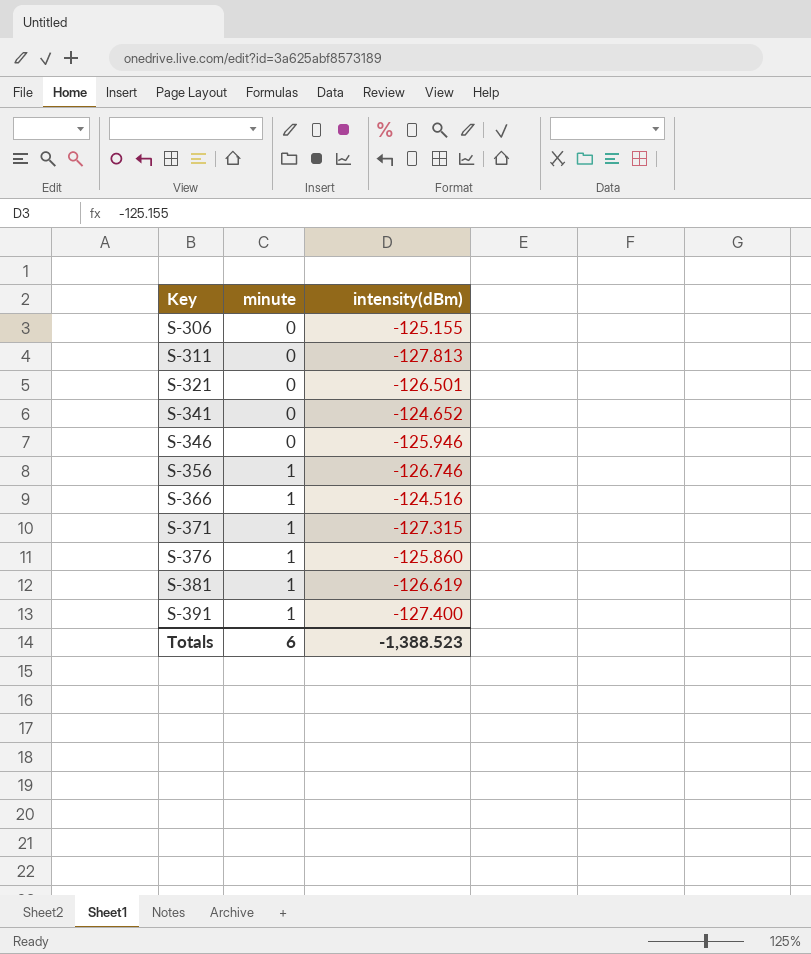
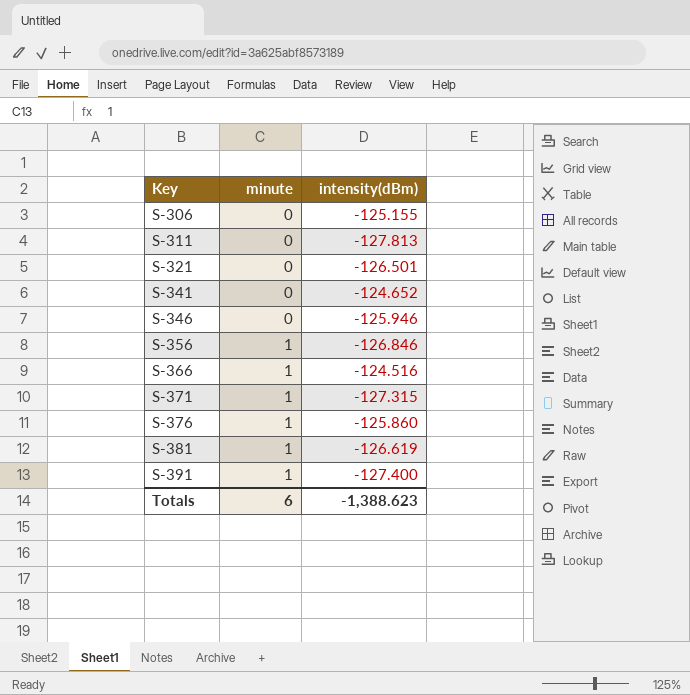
S-356 | intensity(dBm): -126.746 -> -126.846
Totals | intensity(dBm): -1,388.523 -> -1,388.623

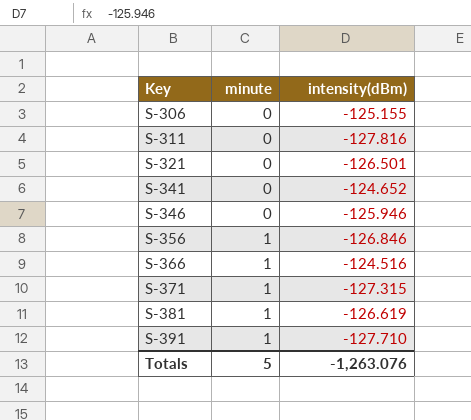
row S-376: 1 | -125.860 -> none
S-311 | intensity(dBm): -127.813 -> -127.816
S-391 | intensity(dBm): -127.400 -> -127.710
Totals | minute: 6 -> 5
Totals | intensity(dBm): -1,388.623 -> -1,263.076

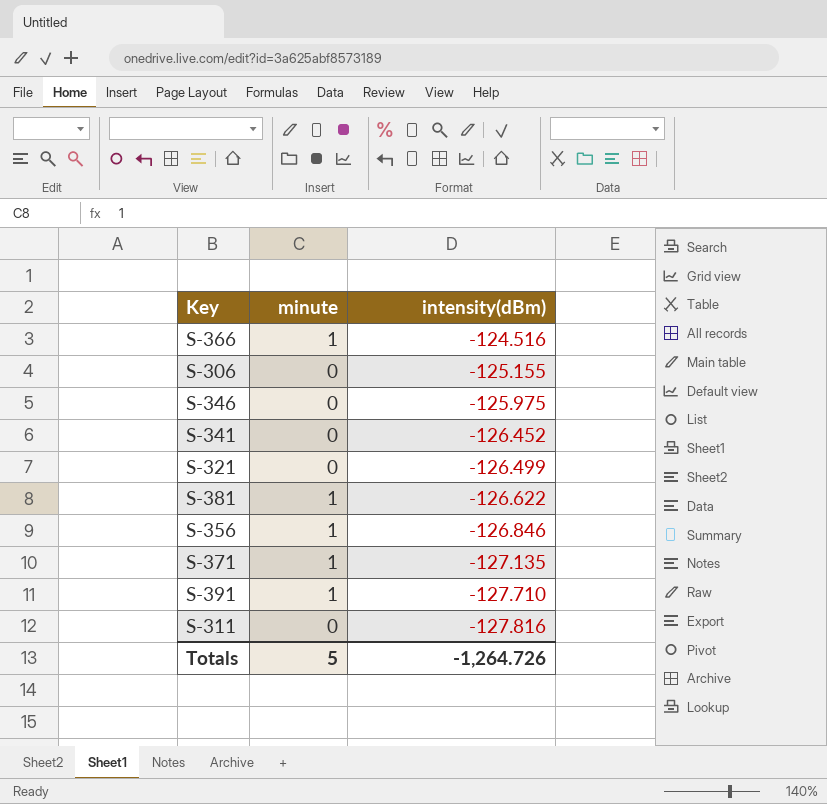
row order: Key ascending -> intensity(dBm) descending
S-346 | intensity(dBm): -125.946 -> -125.975
S-341 | intensity(dBm): -124.652 -> -126.452
S-321 | intensity(dBm): -126.501 -> -126.499
S-381 | intensity(dBm): -126.619 -> -126.622
S-371 | intensity(dBm): -127.315 -> -127.135
Totals | intensity(dBm): -1,263.076 -> -1,264.726

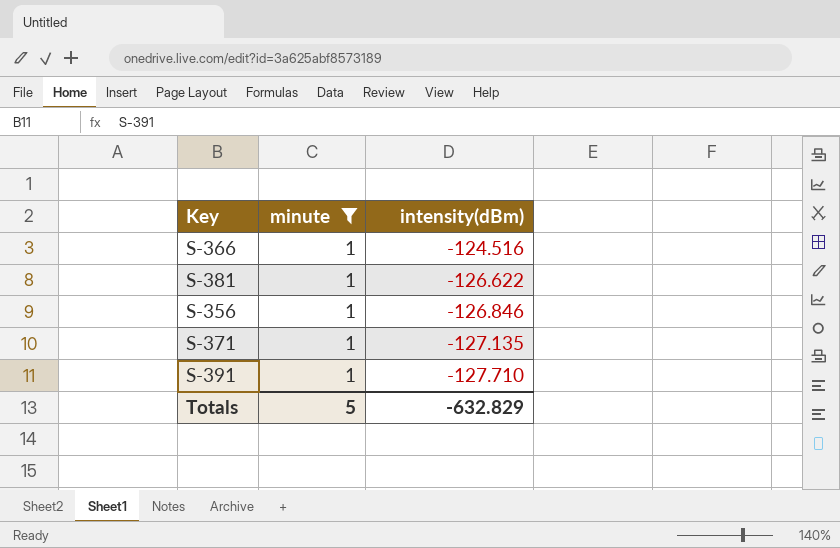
filter: none -> minute = 1
Totals | intensity(dBm): -1,264.726 -> -632.829

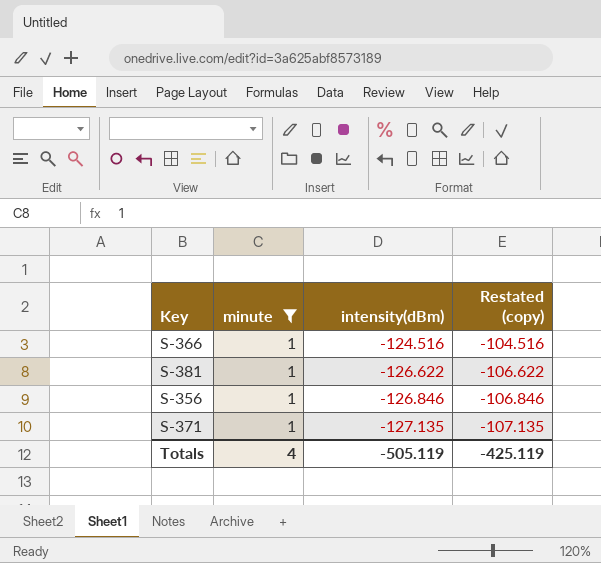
column Restated (copy) | formula: none -> [intensity(dBm)] + 20
row S-391: 1 | -127.710 -> none
Totals | minute: 5 -> 4
Totals | intensity(dBm): -632.829 -> -505.119

